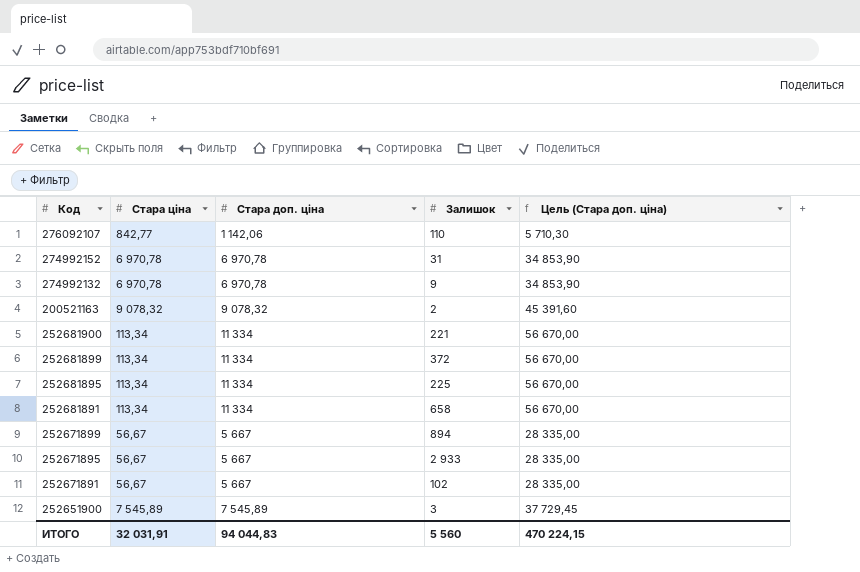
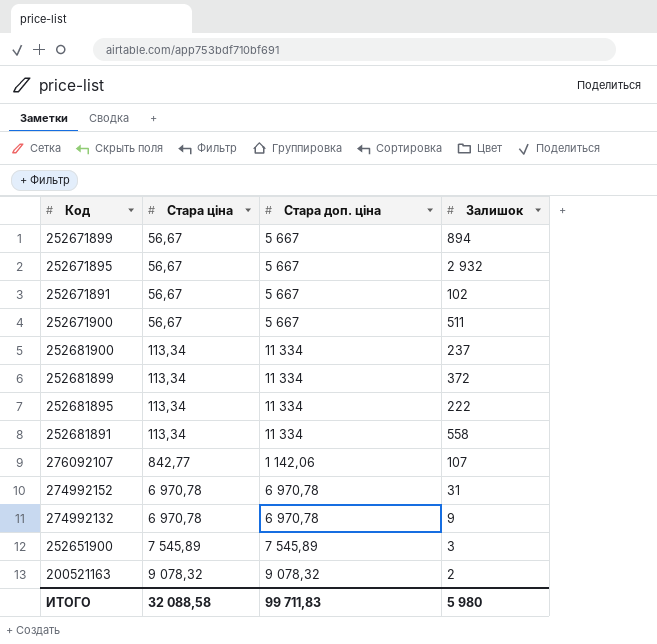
row order: none -> Стара ціна ascending
column Цель (Стара доп. ціна) | formula: [Стара доп. ціна] * 5 -> none
252671895 | Залишок: 2 933 -> 2 932
row 252671900: none -> 56,67 | 5 667 | 511
252681900 | Залишок: 221 -> 237
252681895 | Залишок: 225 -> 222
252681891 | Залишок: 658 -> 558
276092107 | Залишок: 110 -> 107
ИТОГО | Стара ціна: 32 031,91 -> 32 088,58
ИТОГО | Стара доп. ціна: 94 044,83 -> 99 711,83
ИТОГО | Залишок: 5 560 -> 5 980

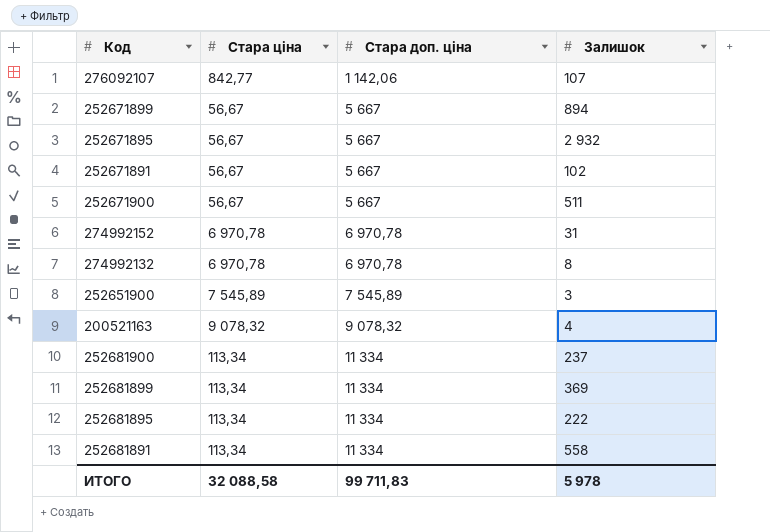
row order: Стара ціна ascending -> Стара доп. ціна ascending
274992132 | Залишок: 9 -> 8
200521163 | Залишок: 2 -> 4
252681899 | Залишок: 372 -> 369
ИТОГО | Залишок: 5 980 -> 5 978

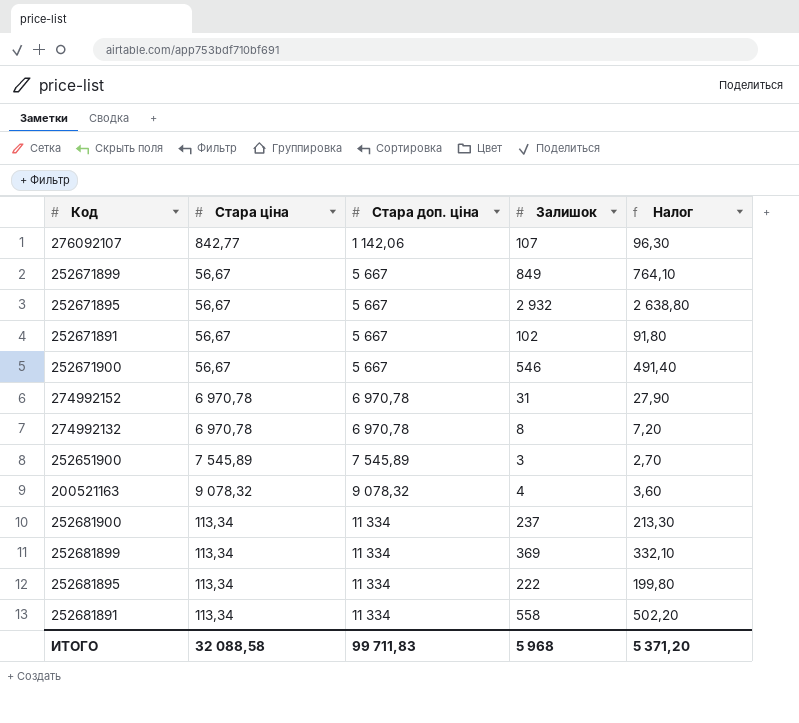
column Налог | formula: none -> [Залишок] * 0,9
252671899 | Залишок: 894 -> 849
252671900 | Залишок: 511 -> 546
ИТОГО | Залишок: 5 978 -> 5 968

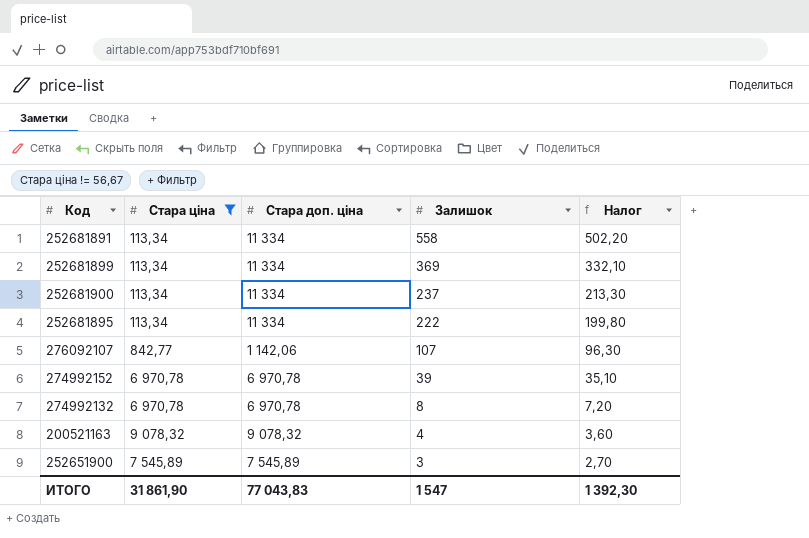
filter: none -> Стара ціна != 56,67
row order: Стара доп. ціна ascending -> Залишок descending
274992152 | Залишок: 31 -> 39
274992152 | Налог: 27,90 -> 35,10
ИТОГО | Стара ціна: 32 088,58 -> 31 861,90
ИТОГО | Стара доп. ціна: 99 711,83 -> 77 043,83
ИТОГО | Залишок: 5 968 -> 1 547
ИТОГО | Налог: 5 371,20 -> 1 392,30

